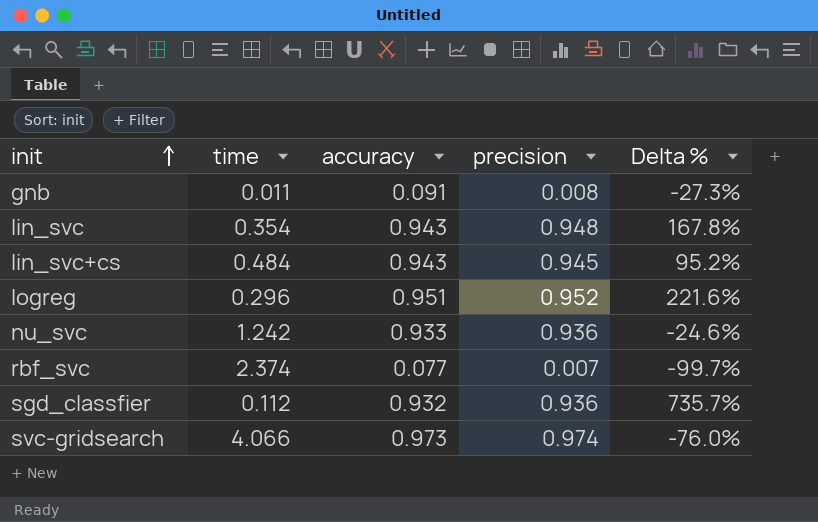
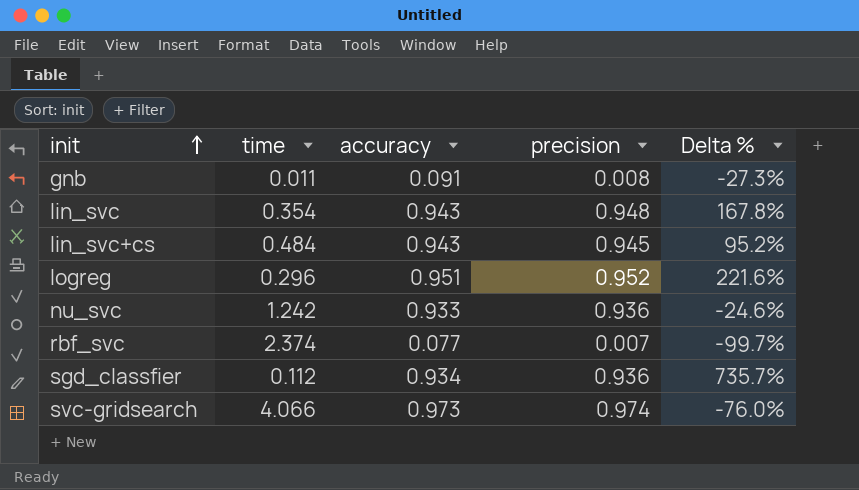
sgd_classfier | accuracy: 0.932 -> 0.934

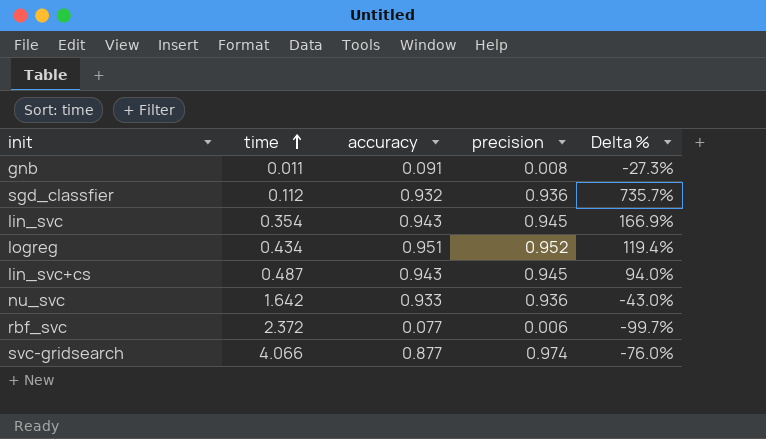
row order: init ascending -> time ascending
sgd_classfier | accuracy: 0.934 -> 0.932
lin_svc | precision: 0.948 -> 0.945
lin_svc | Delta %: 167.8% -> 166.9%
logreg | time: 0.296 -> 0.434
logreg | Delta %: 221.6% -> 119.4%
lin_svc+cs | time: 0.484 -> 0.487
lin_svc+cs | Delta %: 95.2% -> 94.0%
nu_svc | time: 1.242 -> 1.642
nu_svc | Delta %: -24.6% -> -43.0%
rbf_svc | time: 2.374 -> 2.372
rbf_svc | precision: 0.007 -> 0.006
svc-gridsearch | accuracy: 0.973 -> 0.877

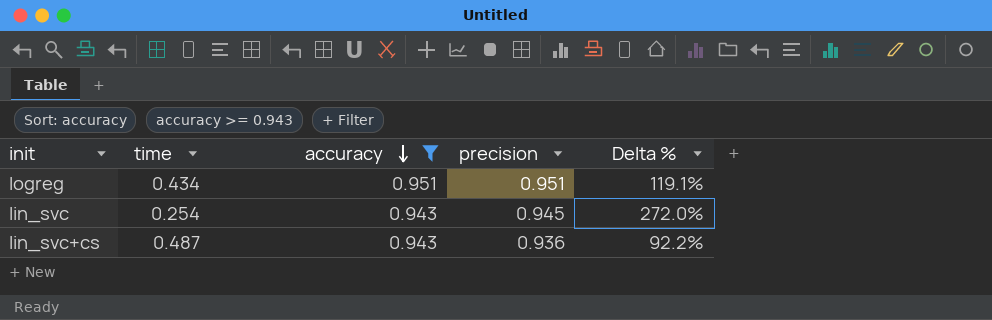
filter: none -> accuracy >= 0.943
row order: time ascending -> accuracy descending
logreg | precision: 0.952 -> 0.951
logreg | Delta %: 119.4% -> 119.1%
lin_svc | time: 0.354 -> 0.254
lin_svc | Delta %: 166.9% -> 272.0%
lin_svc+cs | precision: 0.945 -> 0.936
lin_svc+cs | Delta %: 94.0% -> 92.2%

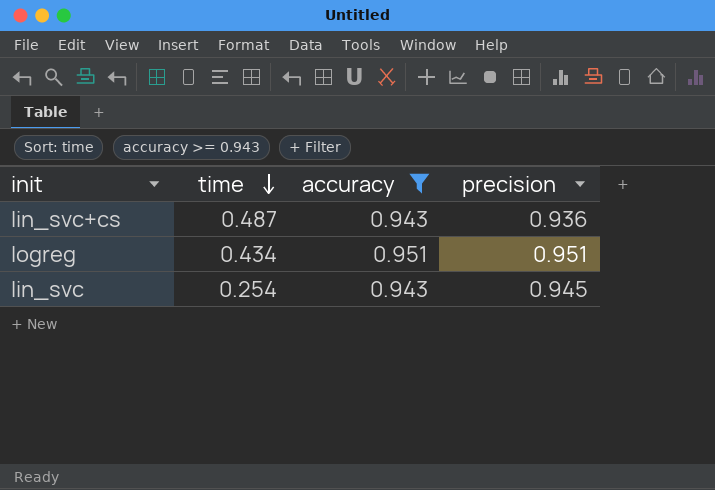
row order: accuracy descending -> time descending
column Delta % | formula: ([precision] - [time]) / [time] -> none

